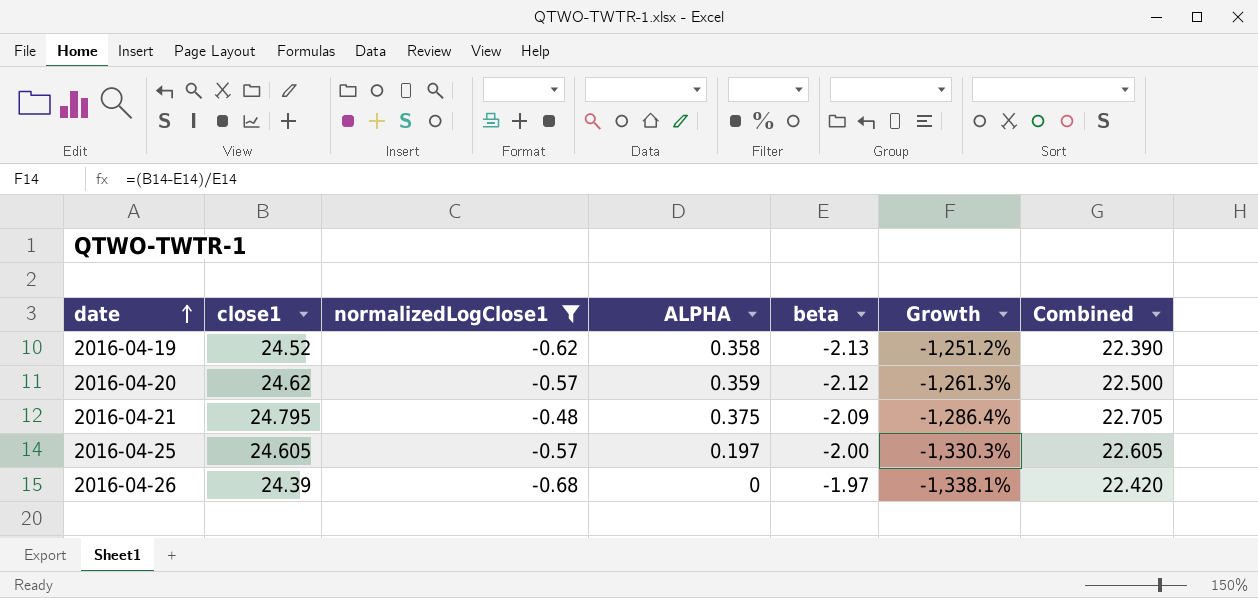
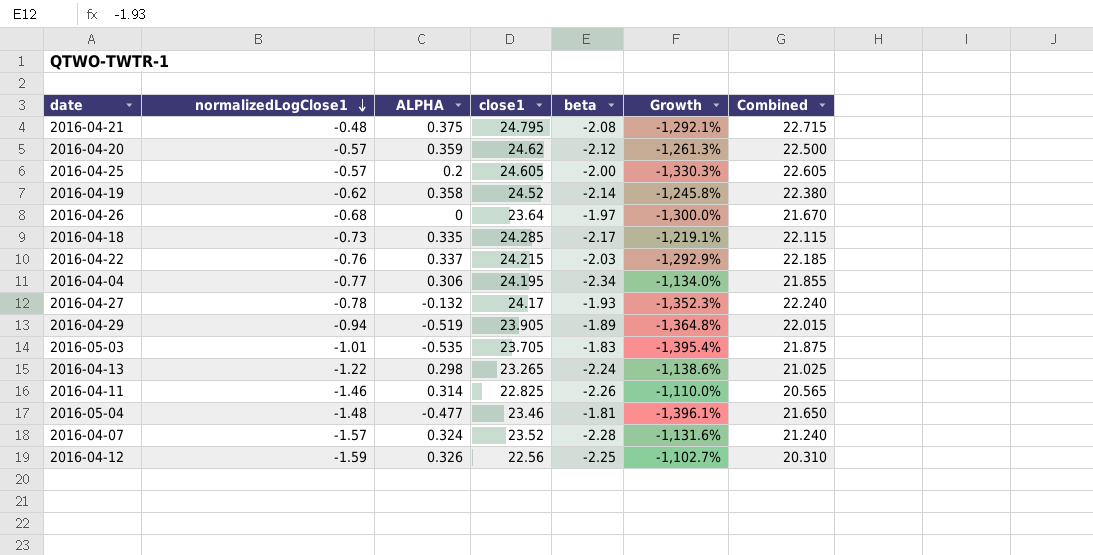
filter: normalizedLogClose1 >= -0.68 -> none
row order: date ascending -> normalizedLogClose1 descending
column close1 | position: 2 -> 4
2016-04-21 | beta: -2.09 -> -2.08
2016-04-21 | Growth: -1,286.4% -> -1,292.1%
2016-04-21 | Combined: 22.705 -> 22.715
2016-04-25 | ALPHA: 0.197 -> 0.2
2016-04-19 | beta: -2.13 -> -2.14
2016-04-19 | Growth: -1,251.2% -> -1,245.8%
2016-04-19 | Combined: 22.390 -> 22.380
2016-04-26 | close1: 24.39 -> 23.64
2016-04-26 | Growth: -1,338.1% -> -1,300.0%
2016-04-26 | Combined: 22.420 -> 21.670

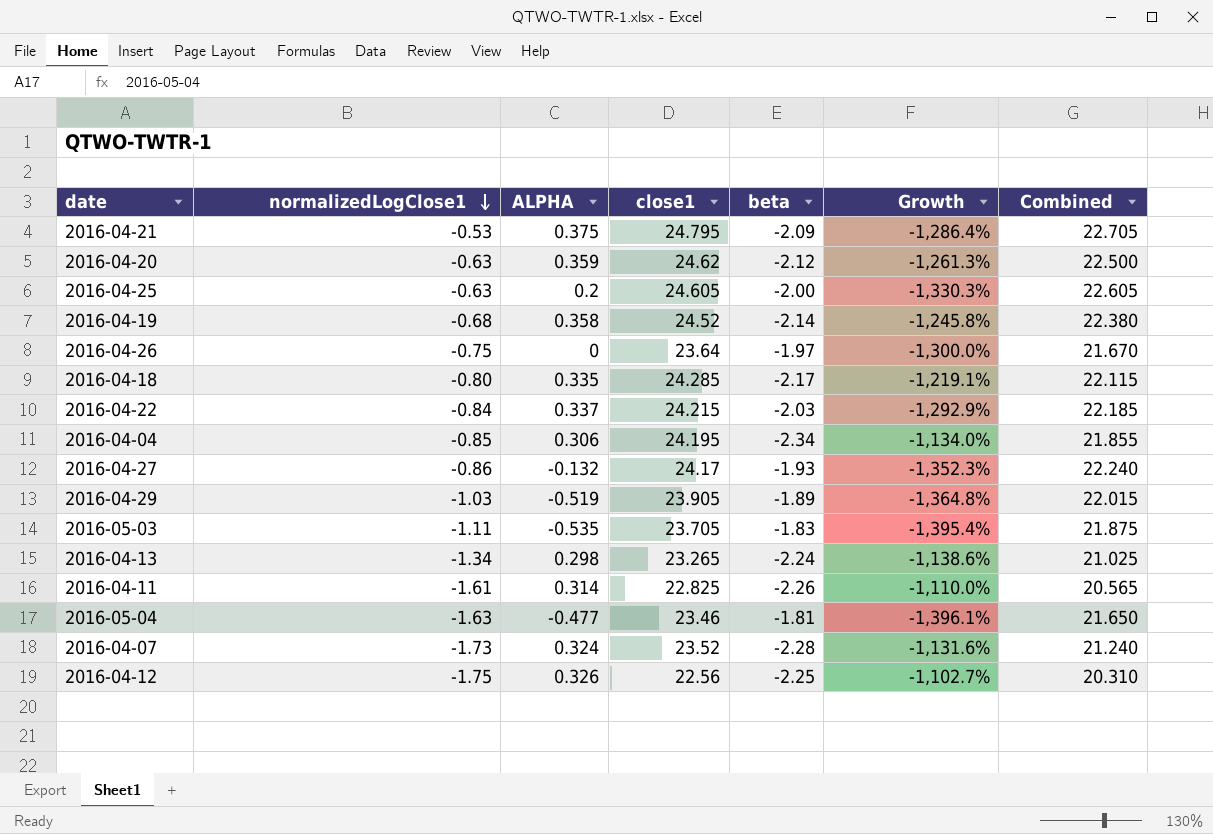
2016-04-21 | normalizedLogClose1: -0.48 -> -0.53
2016-04-21 | beta: -2.08 -> -2.09
2016-04-21 | Growth: -1,292.1% -> -1,286.4%
2016-04-21 | Combined: 22.715 -> 22.705
2016-04-20 | normalizedLogClose1: -0.57 -> -0.63
2016-04-25 | normalizedLogClose1: -0.57 -> -0.63
2016-04-19 | normalizedLogClose1: -0.62 -> -0.68
2016-04-26 | normalizedLogClose1: -0.68 -> -0.75
2016-04-18 | normalizedLogClose1: -0.73 -> -0.80
2016-04-22 | normalizedLogClose1: -0.76 -> -0.84
2016-04-04 | normalizedLogClose1: -0.77 -> -0.85
2016-04-27 | normalizedLogClose1: -0.78 -> -0.86
2016-04-29 | normalizedLogClose1: -0.94 -> -1.03
2016-05-03 | normalizedLogClose1: -1.01 -> -1.11
2016-04-13 | normalizedLogClose1: -1.22 -> -1.34
2016-04-11 | normalizedLogClose1: -1.46 -> -1.61
2016-05-04 | normalizedLogClose1: -1.48 -> -1.63
2016-04-07 | normalizedLogClose1: -1.57 -> -1.73
2016-04-12 | normalizedLogClose1: -1.59 -> -1.75

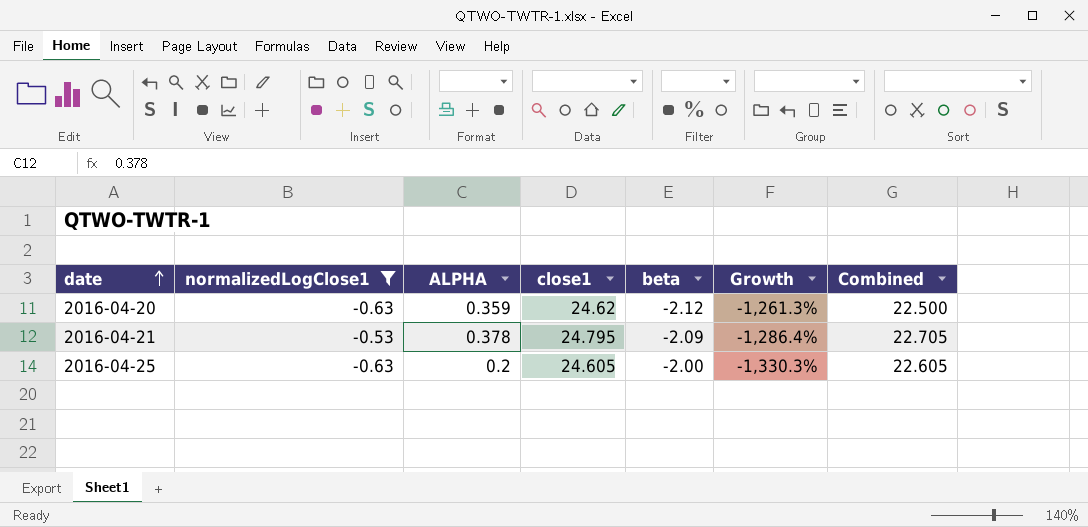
filter: none -> normalizedLogClose1 >= -0.63
row order: normalizedLogClose1 descending -> date ascending
2016-04-21 | ALPHA: 0.375 -> 0.378

